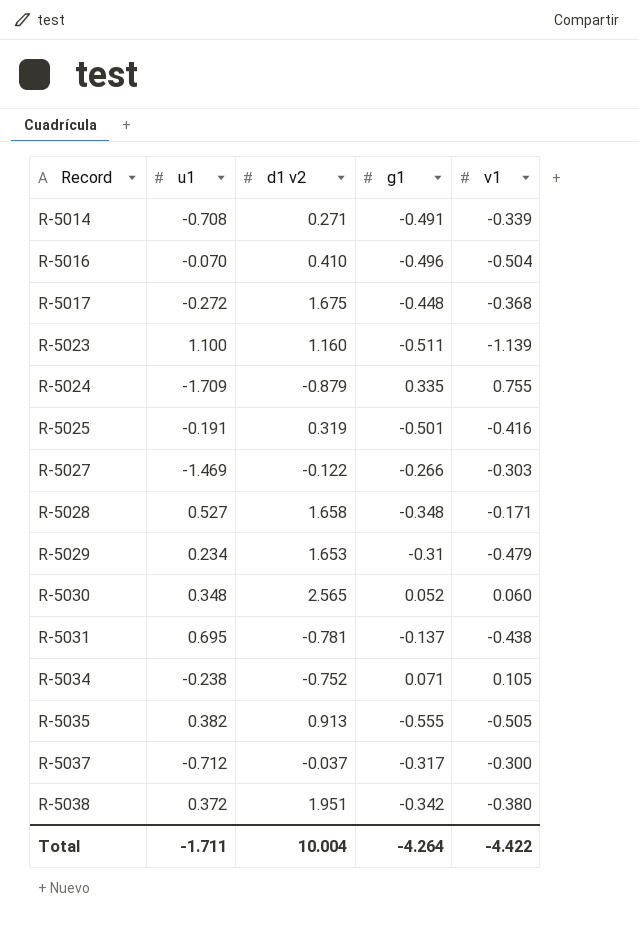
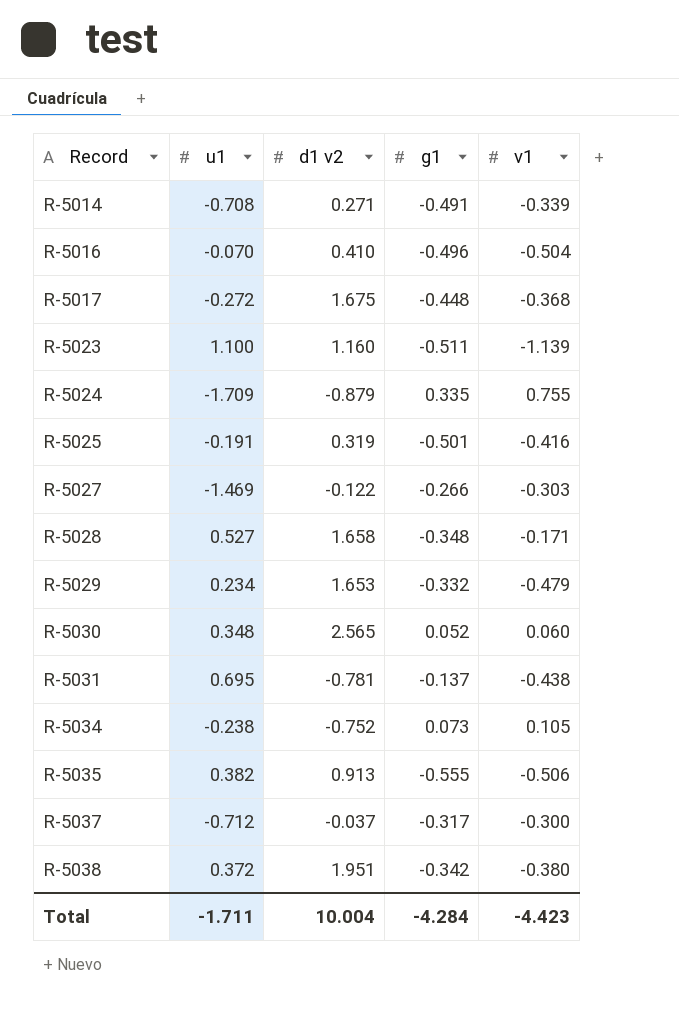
R-5029 | g1: -0.31 -> -0.332
R-5034 | g1: 0.071 -> 0.073
R-5035 | v1: -0.505 -> -0.506
Total | g1: -4.264 -> -4.284
Total | v1: -4.422 -> -4.423

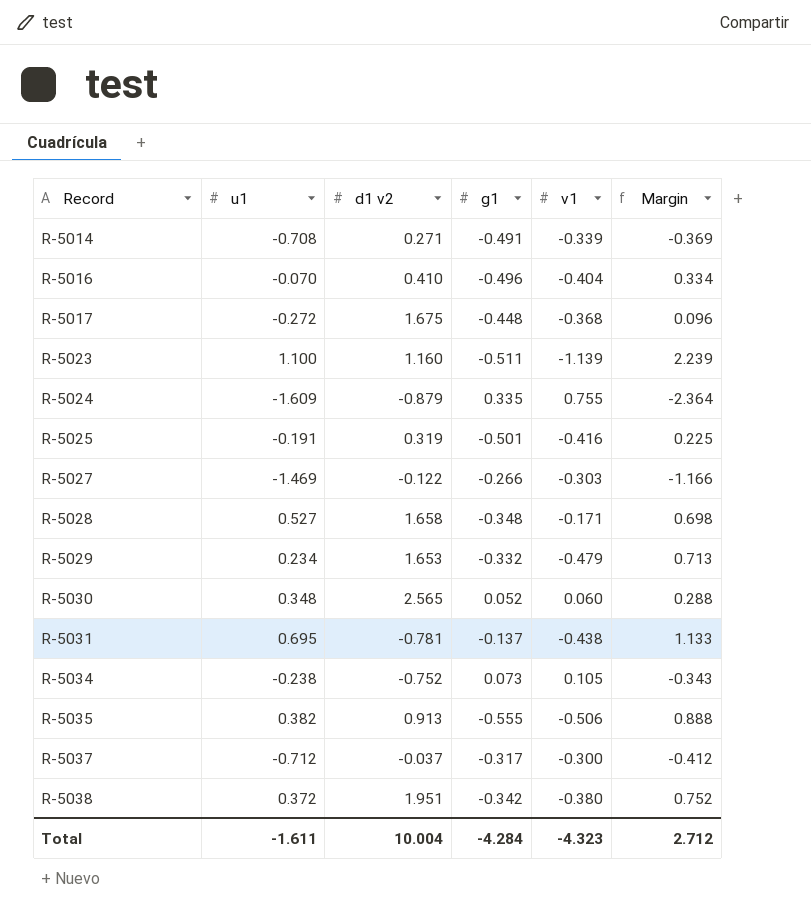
column Margin | formula: none -> [u1] - [v1]
R-5016 | v1: -0.504 -> -0.404
R-5024 | u1: -1.709 -> -1.609
Total | u1: -1.711 -> -1.611
Total | v1: -4.423 -> -4.323

